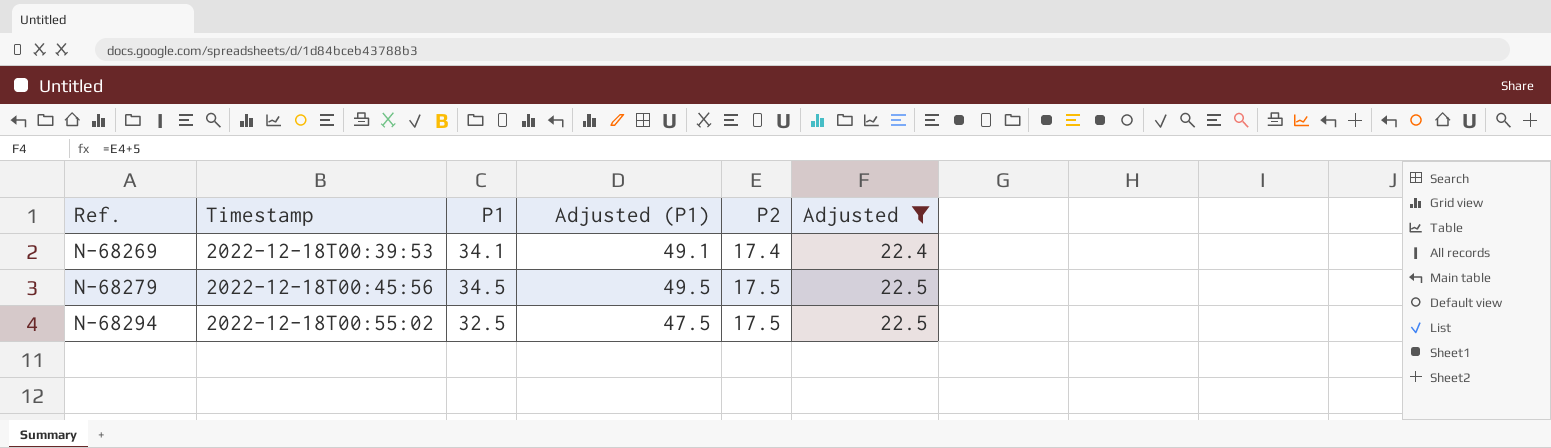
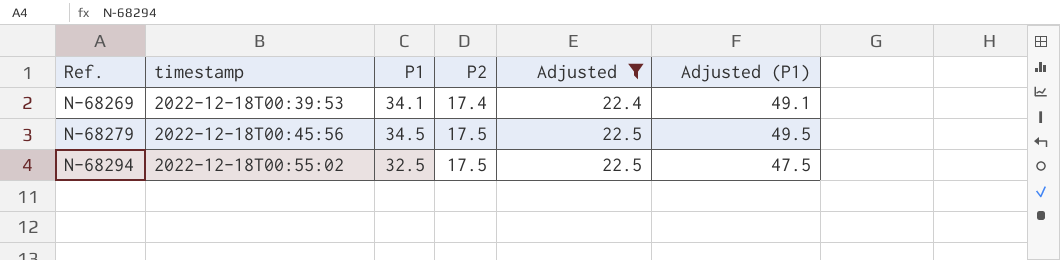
column name: Timestamp -> timestamp
column Adjusted (P1) | position: 4 -> 6

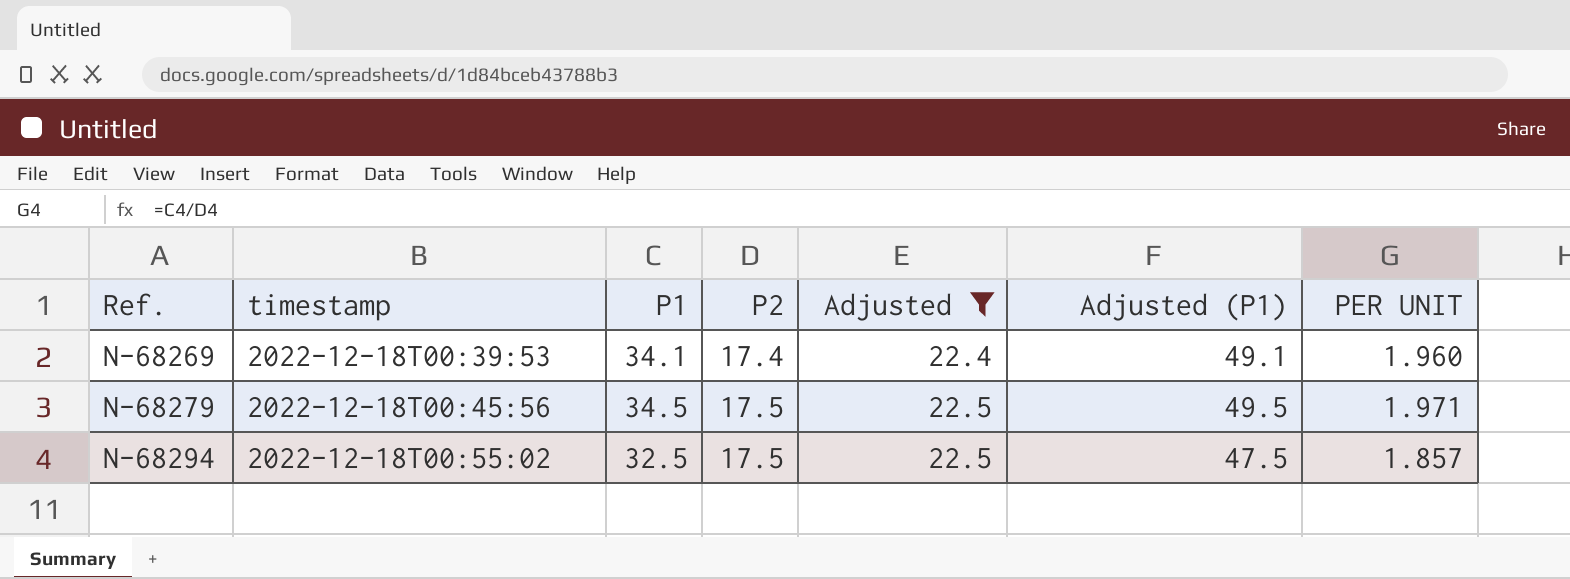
column PER UNIT | formula: none -> [P1] / [P2]

